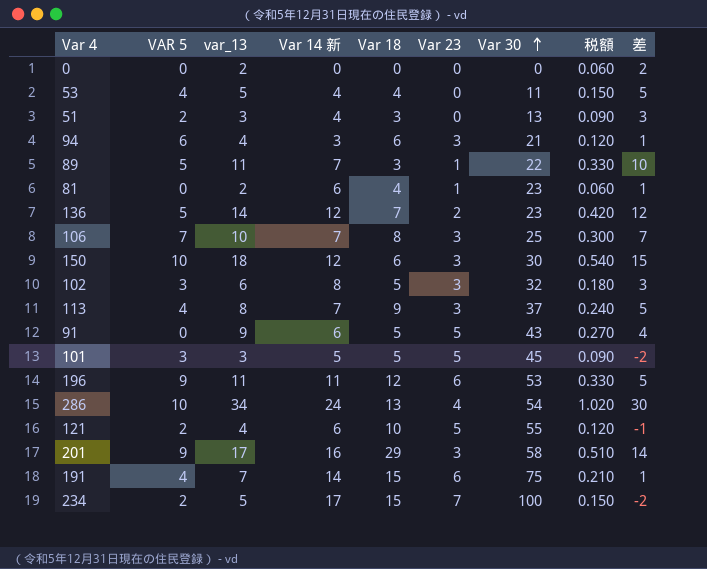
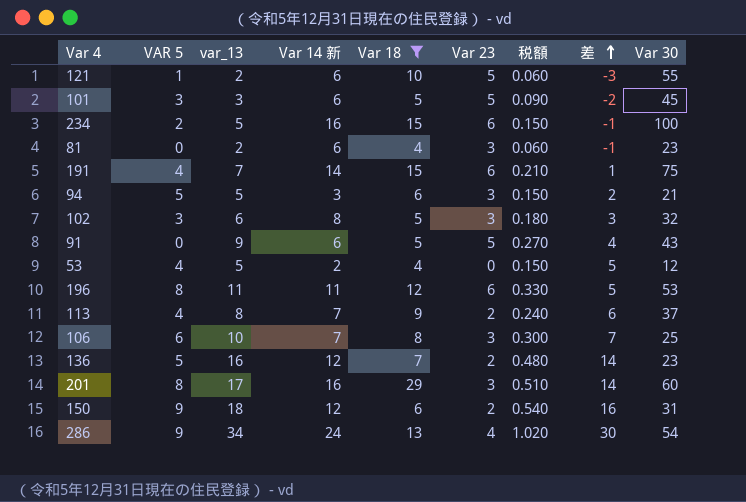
filter: none -> Var 18 >= 4
row order: Var 30 ascending -> 差 ascending
column Var 30 | position: 7 -> 9
121 | VAR 5: 2 -> 1
121 | var_13: 4 -> 2
121 | 税額: 0.120 -> 0.060
121 | 差: -1 -> -3
101 | Var 14 新: 5 -> 6
234 | Var 14 新: 17 -> 16
234 | Var 23: 7 -> 6
234 | 差: -2 -> -1
81 | Var 23: 1 -> 3
81 | 差: 1 -> -1
94 | VAR 5: 6 -> 5
94 | var_13: 4 -> 5
94 | 税額: 0.120 -> 0.150
94 | 差: 1 -> 2
53 | Var 14 新: 4 -> 2
53 | Var 30: 11 -> 12
196 | VAR 5: 9 -> 8
113 | Var 23: 3 -> 2
113 | 差: 5 -> 6
106 | VAR 5: 7 -> 6
136 | var_13: 14 -> 16
136 | 税額: 0.420 -> 0.480
136 | 差: 12 -> 14
201 | VAR 5: 9 -> 8
201 | Var 30: 58 -> 60
150 | VAR 5: 10 -> 9
150 | Var 23: 3 -> 2
150 | 差: 15 -> 16
150 | Var 30: 30 -> 31
286 | VAR 5: 10 -> 9

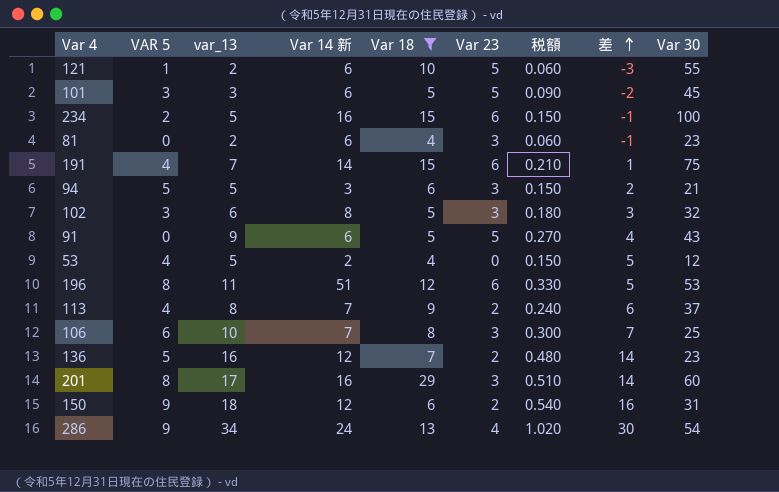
196 | Var 14 新: 11 -> 51

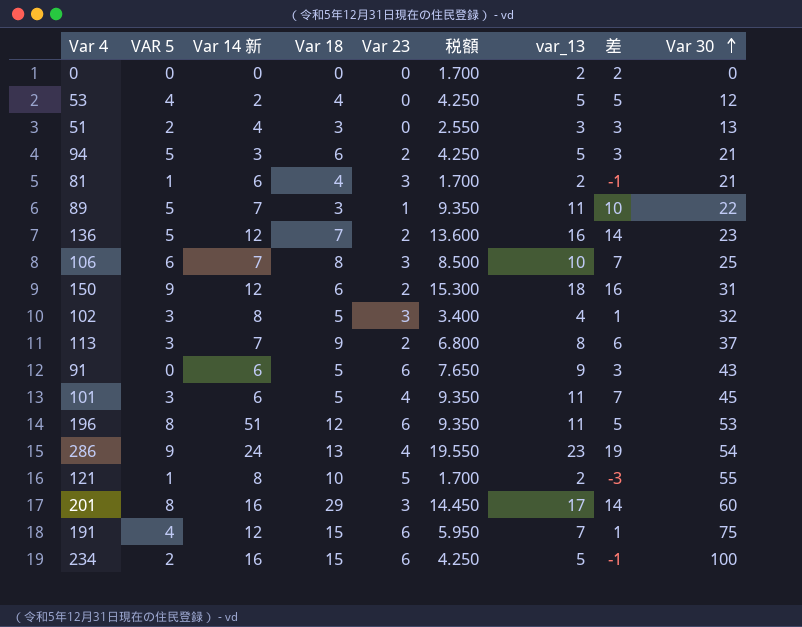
filter: Var 18 >= 4 -> none
row order: 差 ascending -> Var 30 ascending
column 税額 | formula: [var_13] * 0.03 -> [var_13] * 0.85
column var_13 | position: 3 -> 7
94 | Var 23: 3 -> 2
94 | 差: 2 -> 3
81 | VAR 5: 0 -> 1
81 | Var 30: 23 -> 21
102 | var_13: 6 -> 4
102 | 差: 3 -> 1
113 | VAR 5: 4 -> 3
91 | Var 23: 5 -> 6
91 | 差: 4 -> 3
101 | Var 23: 5 -> 4
101 | var_13: 3 -> 11
101 | 差: -2 -> 7
286 | var_13: 34 -> 23
286 | 差: 30 -> 19
121 | Var 14 新: 6 -> 8
191 | Var 14 新: 14 -> 12

